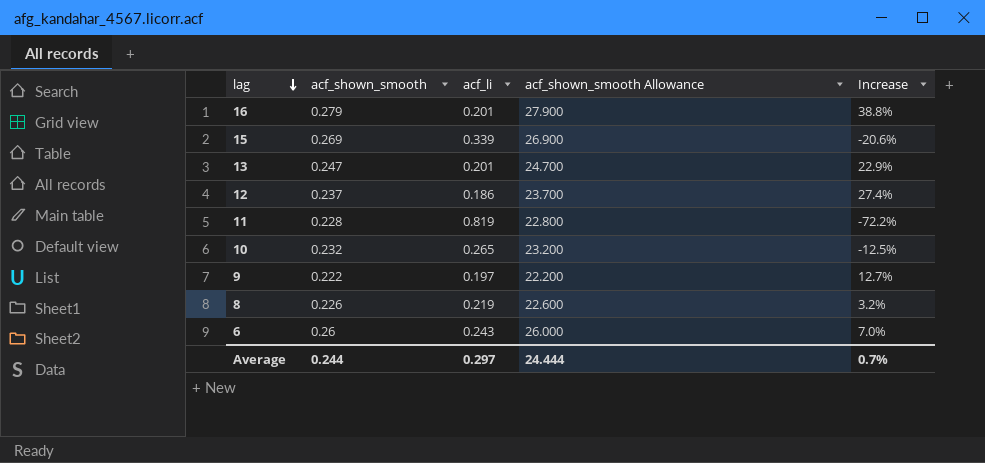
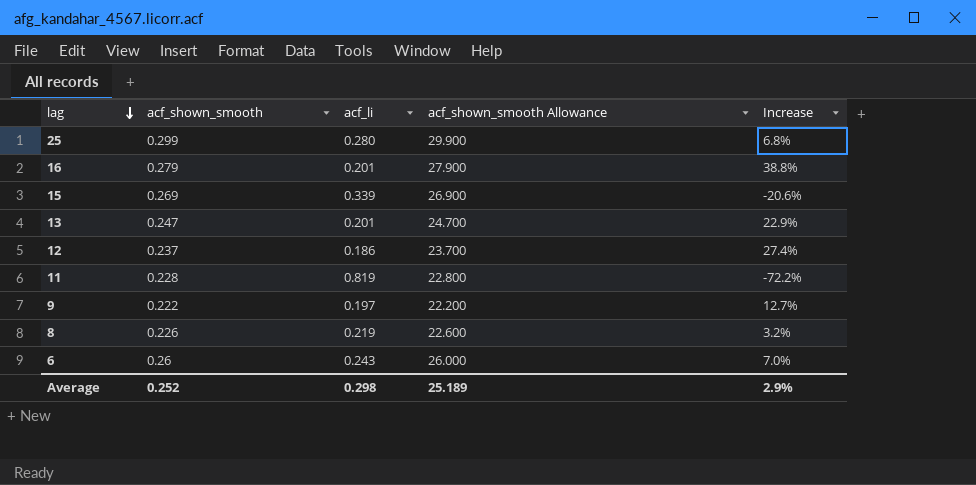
row 10: 0.232 | 0.265 | 23.200 | -12.5% -> none
row 25: none -> 0.299 | 0.280 | 29.900 | 6.8%
Average | acf_shown_smooth: 0.244 -> 0.252
Average | acf_li: 0.297 -> 0.298
Average | acf_shown_smooth Allowance: 24.444 -> 25.189
Average | Increase: 0.7% -> 2.9%

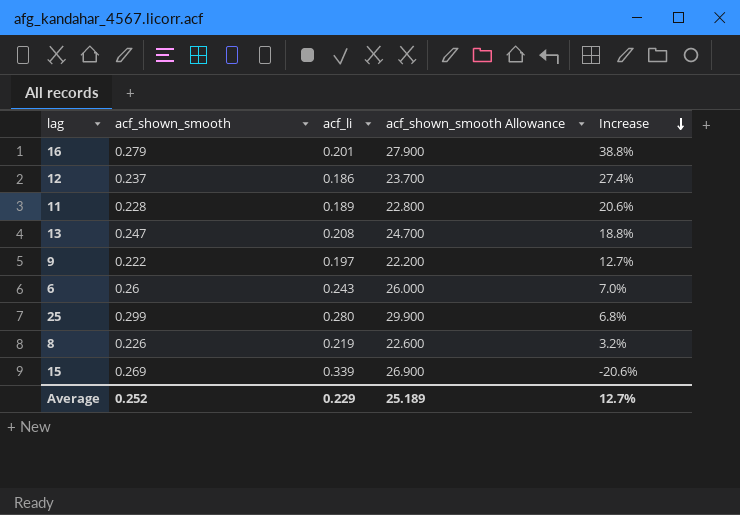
row order: lag descending -> Increase descending
11 | acf_li: 0.819 -> 0.189
11 | Increase: -72.2% -> 20.6%
13 | acf_li: 0.201 -> 0.208
13 | Increase: 22.9% -> 18.8%
Average | acf_li: 0.298 -> 0.229
Average | Increase: 2.9% -> 12.7%

